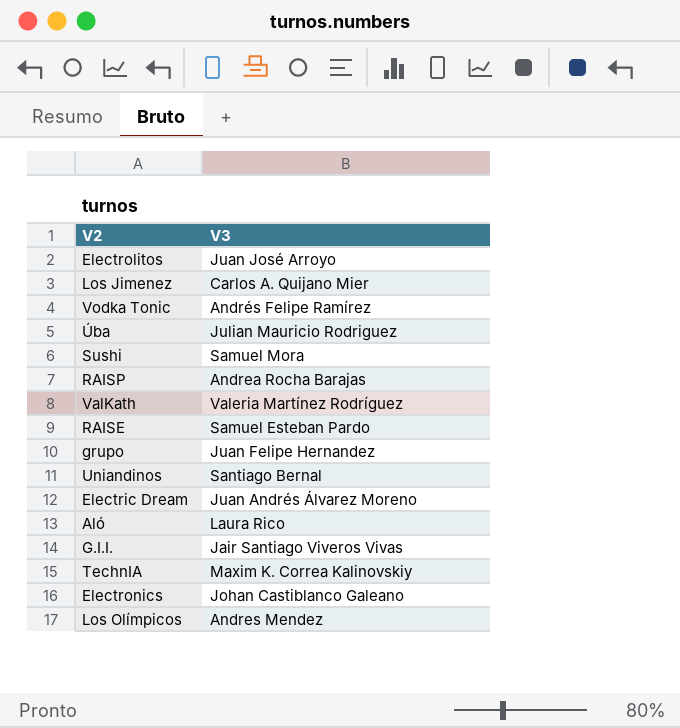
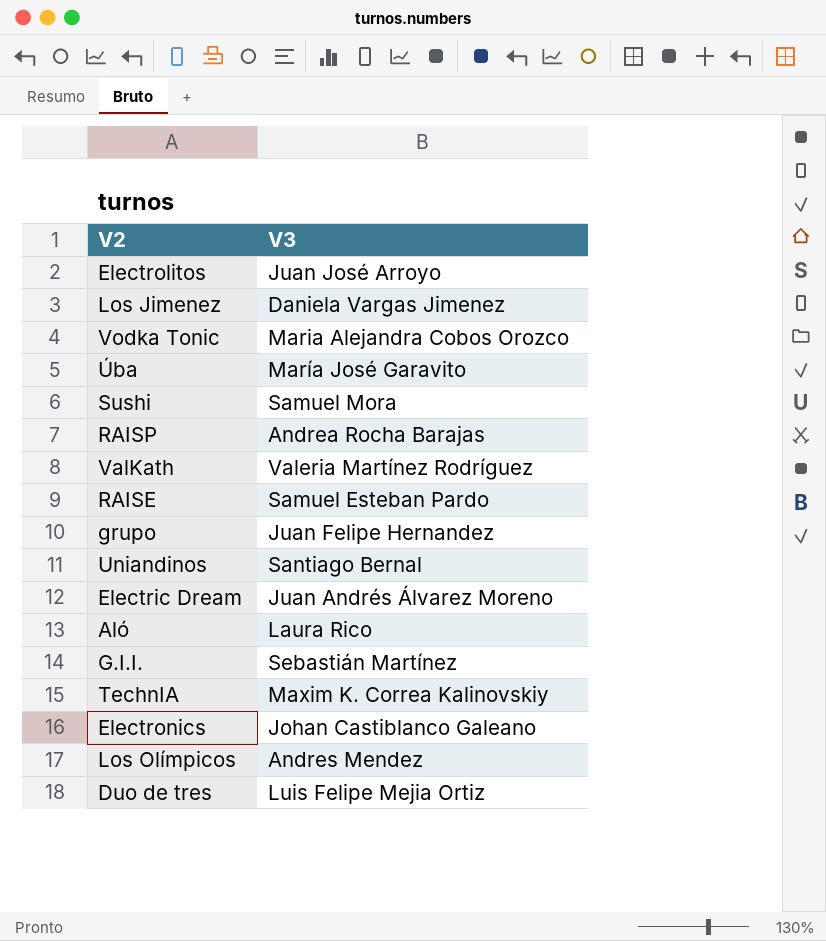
Los Jimenez | V3: Carlos A. Quijano Mier -> Daniela Vargas Jimenez
Vodka Tonic | V3: Andrés Felipe Ramírez -> Maria Alejandra Cobos Orozco
Úba | V3: Julian Mauricio Rodriguez -> María José Garavito
G.I.I. | V3: Jair Santiago Viveros Vivas -> Sebastián Martínez
row Duo de tres: none -> Luis Felipe Mejia Ortiz

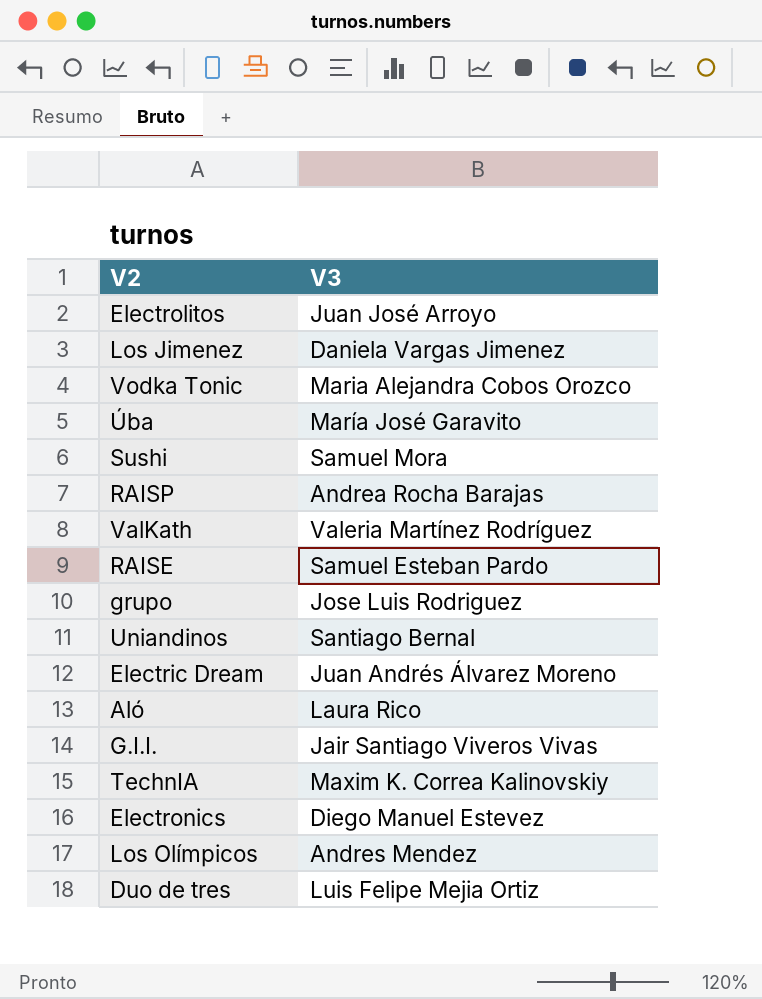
grupo | V3: Juan Felipe Hernandez -> Jose Luis Rodriguez
G.I.I. | V3: Sebastián Martínez -> Jair Santiago Viveros Vivas
Electronics | V3: Johan Castiblanco Galeano -> Diego Manuel Estevez

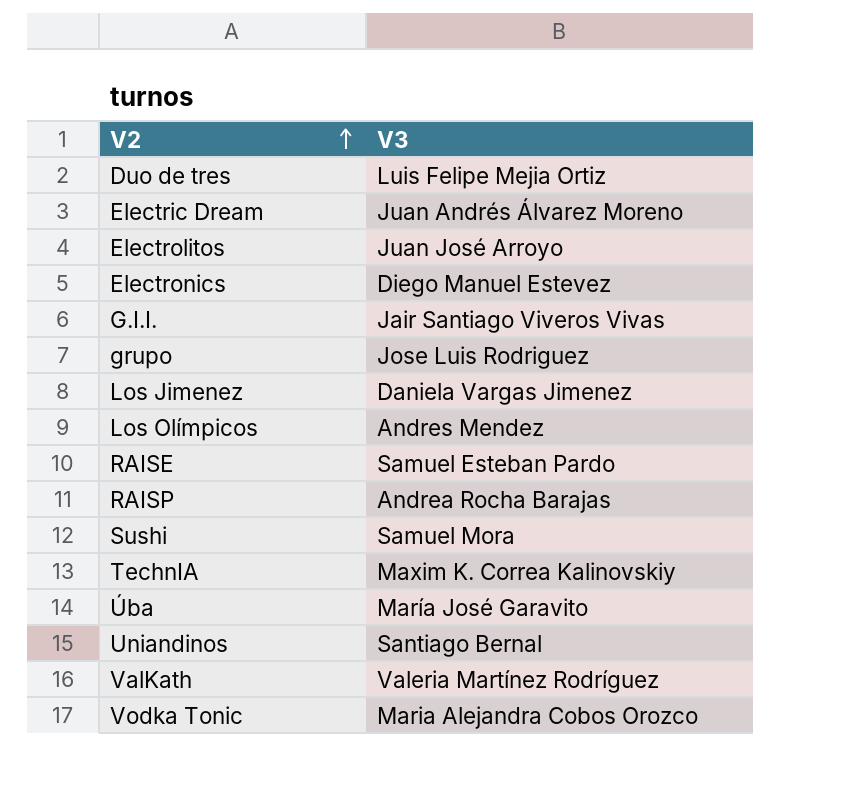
row order: none -> V2 ascending
row Aló: Laura Rico -> none

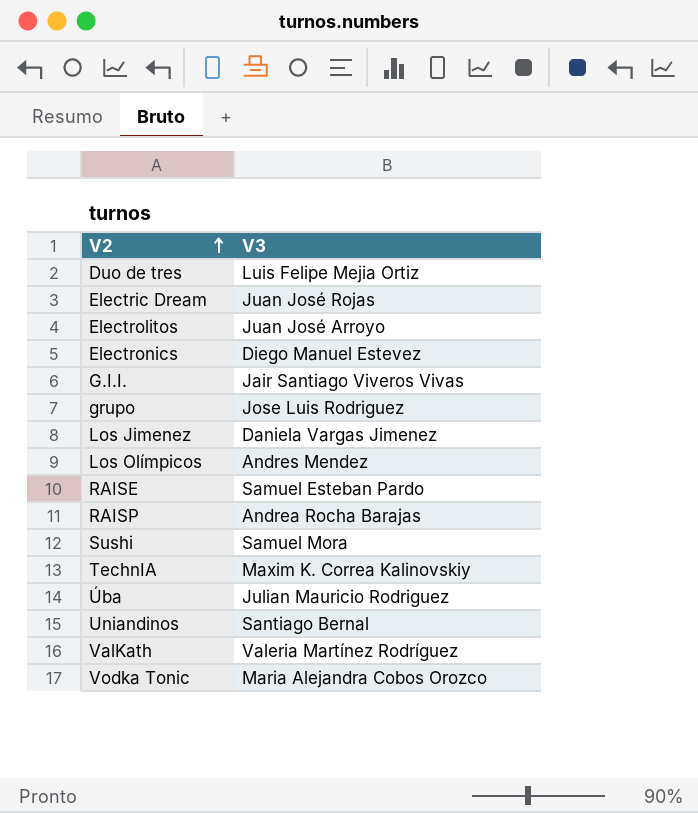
Electric Dream | V3: Juan Andrés Álvarez Moreno -> Juan José Rojas
Úba | V3: María José Garavito -> Julian Mauricio Rodriguez

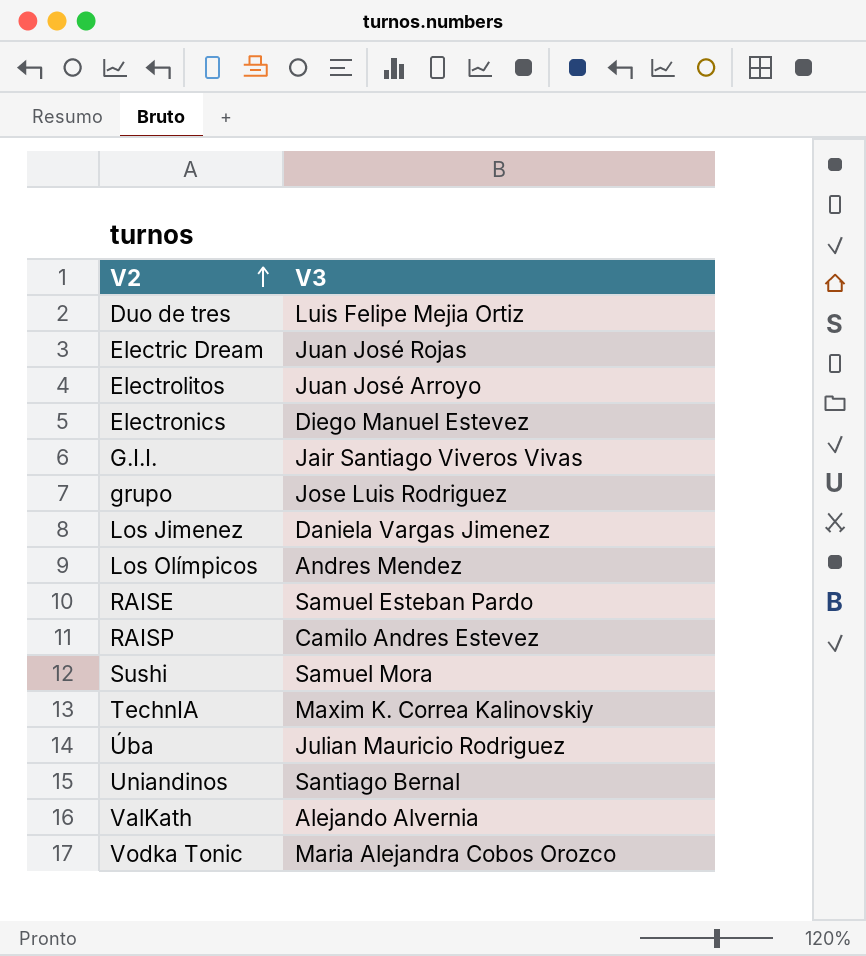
RAISP | V3: Andrea Rocha Barajas -> Camilo Andres Estevez
ValKath | V3: Valeria Martínez Rodríguez -> Alejando Alvernia

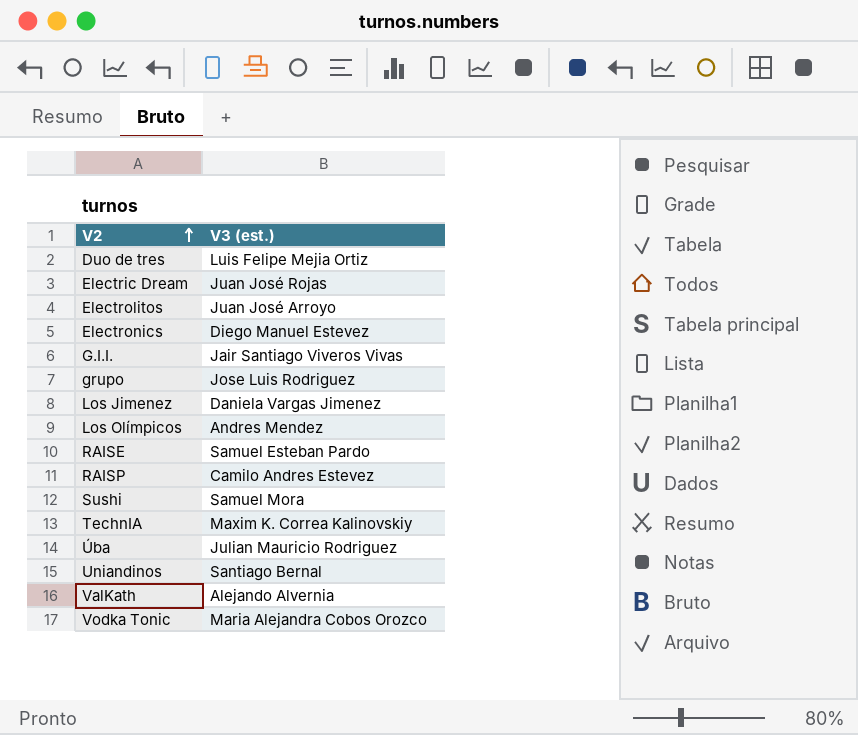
column name: V3 -> V3 (est.)

